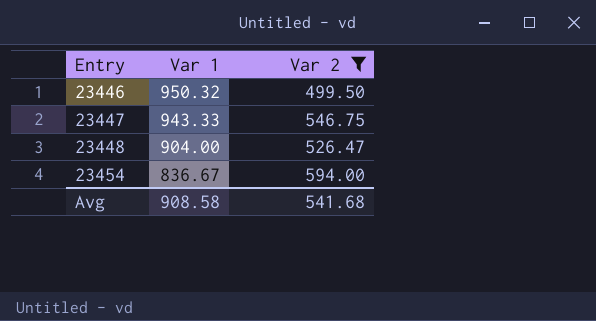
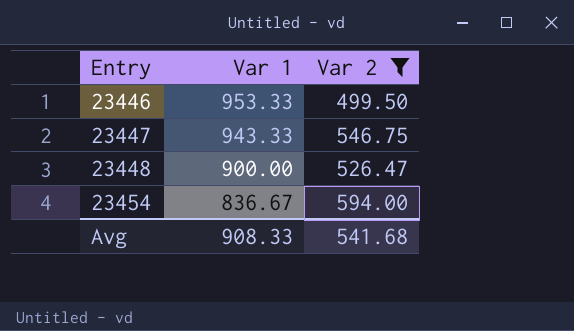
23446 | Var 1: 950.32 -> 953.33
23448 | Var 1: 904.00 -> 900.00
Avg | Var 1: 908.58 -> 908.33

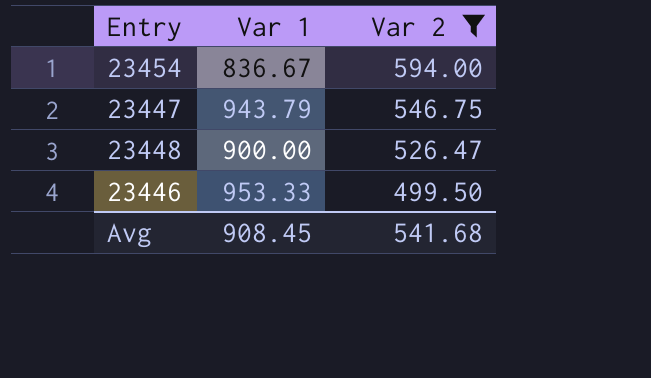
row order: Entry ascending -> Var 2 descending
23447 | Var 1: 943.33 -> 943.79
Avg | Var 1: 908.33 -> 908.45

